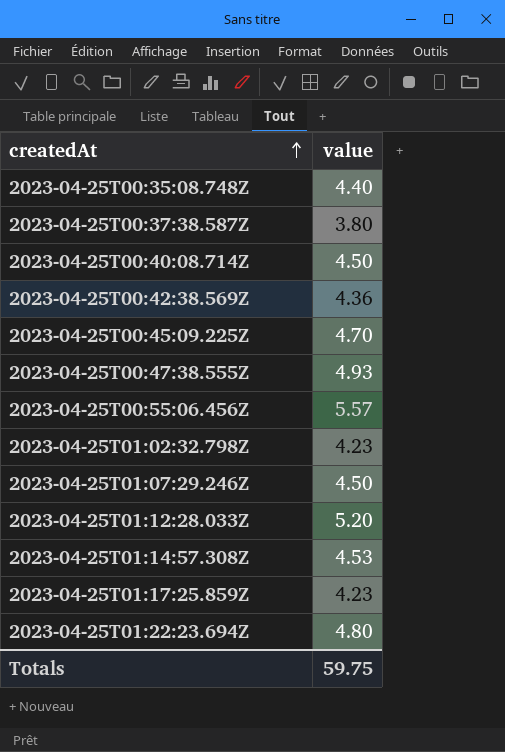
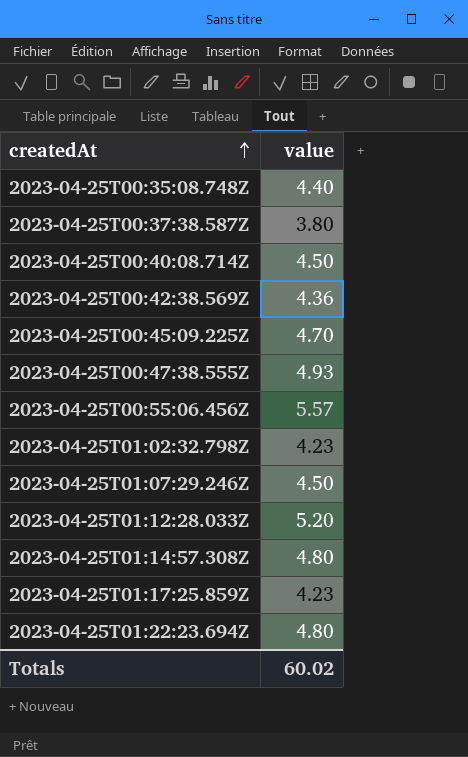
2023-04-25T01:14:57.308Z | value: 4.53 -> 4.80
Totals | value: 59.75 -> 60.02

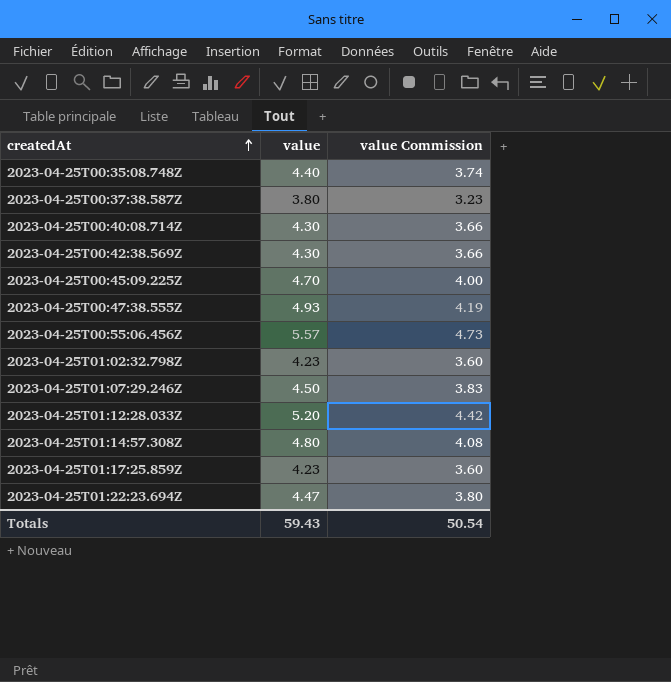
column value Commission | formula: none -> [value] * 0.85
2023-04-25T00:40:08.714Z | value: 4.50 -> 4.30
2023-04-25T00:42:38.569Z | value: 4.36 -> 4.30
2023-04-25T01:22:23.694Z | value: 4.80 -> 4.47
Totals | value: 60.02 -> 59.43

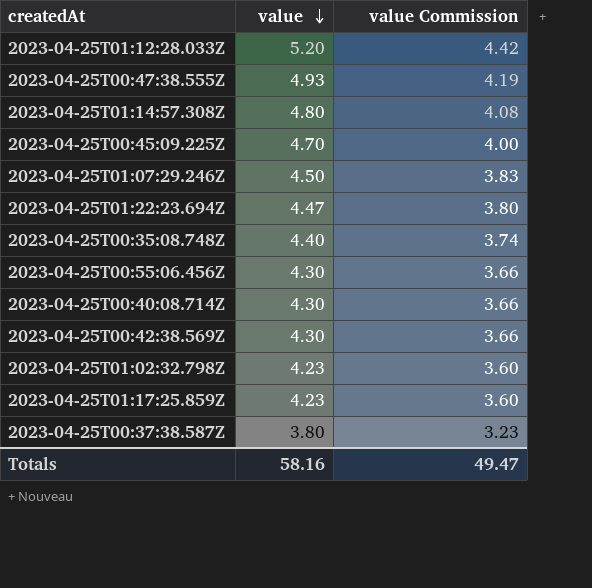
row order: createdAt ascending -> value descending
2023-04-25T00:55:06.456Z | value: 5.57 -> 4.30
2023-04-25T00:55:06.456Z | value Commission: 4.73 -> 3.66
Totals | value: 59.43 -> 58.16
Totals | value Commission: 50.54 -> 49.47

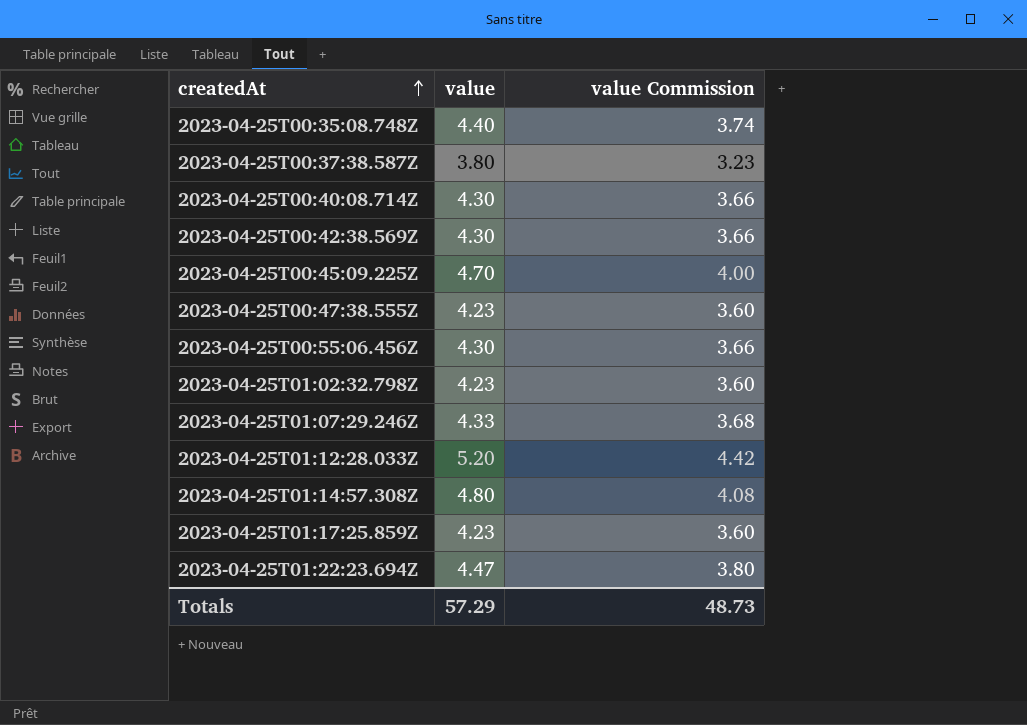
row order: value descending -> createdAt ascending
2023-04-25T00:47:38.555Z | value: 4.93 -> 4.23
2023-04-25T00:47:38.555Z | value Commission: 4.19 -> 3.60
2023-04-25T01:07:29.246Z | value: 4.50 -> 4.33
2023-04-25T01:07:29.246Z | value Commission: 3.83 -> 3.68
Totals | value: 58.16 -> 57.29
Totals | value Commission: 49.47 -> 48.73

